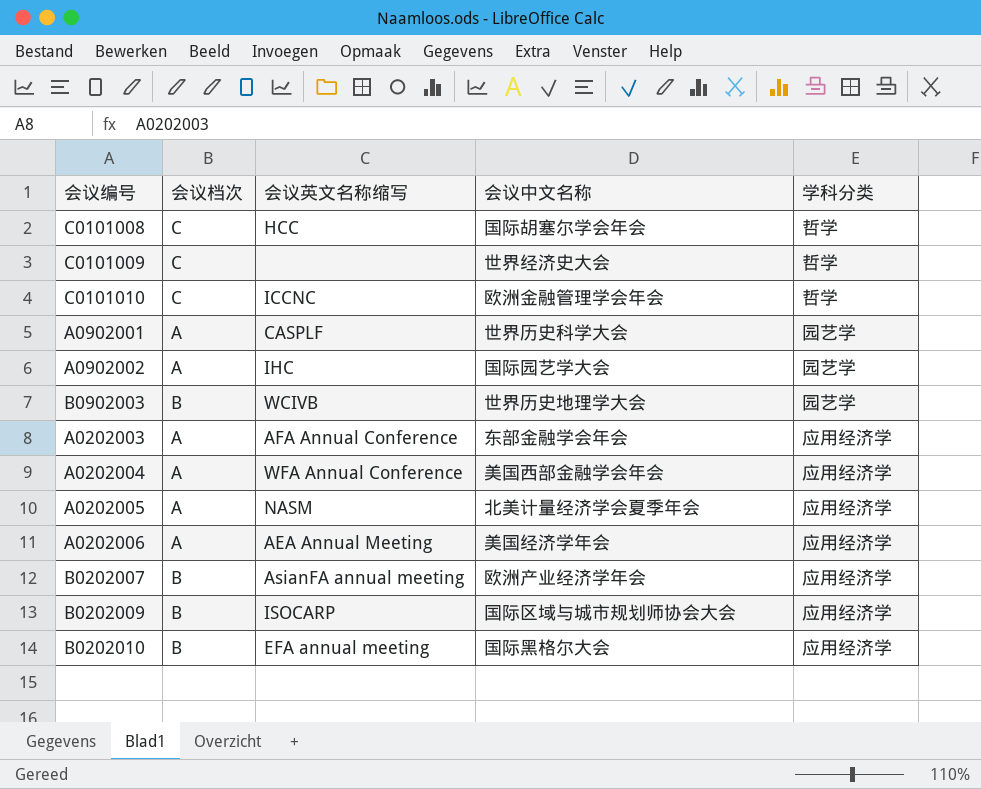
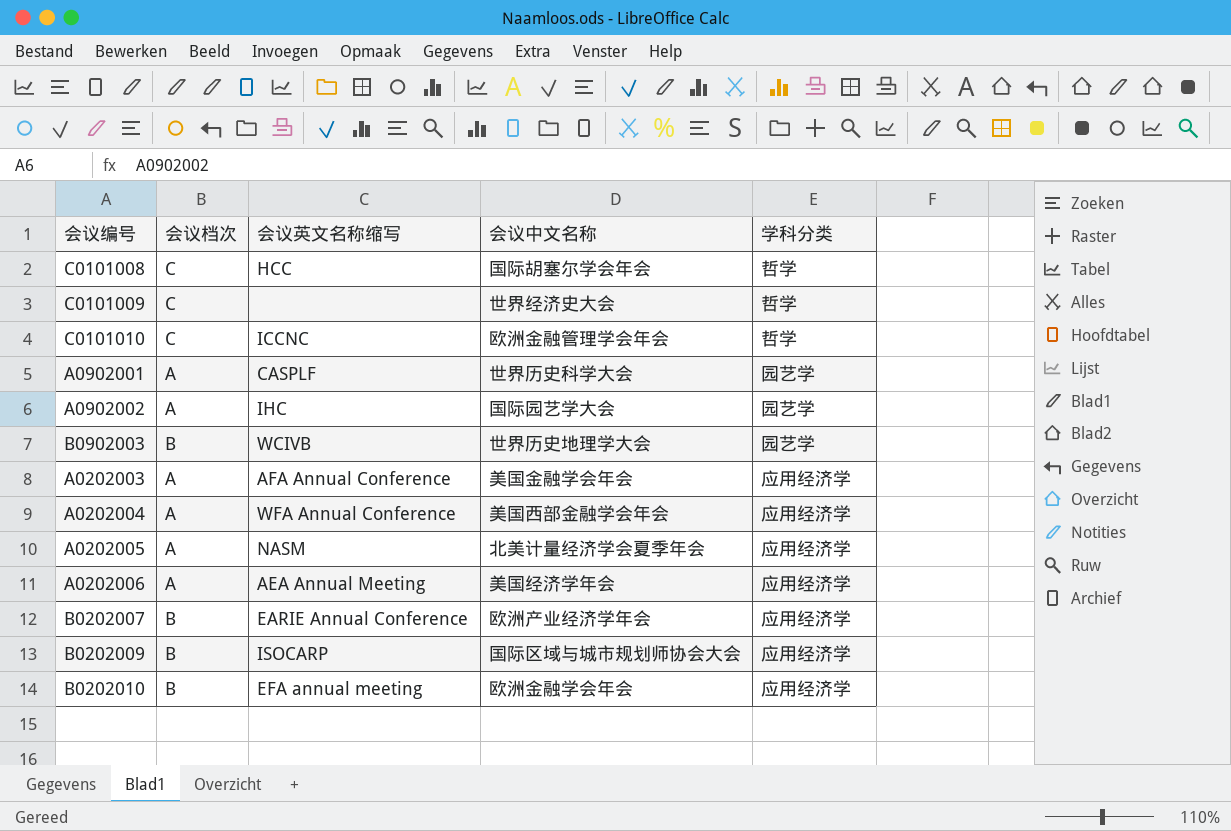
A0202003 | 会议中文名称: 东部金融学会年会 -> 美国金融学会年会
B0202007 | 会议英文名称缩写: AsianFA annual meeting -> EARIE Annual Conference
B0202010 | 会议中文名称: 国际黑格尔大会 -> 欧洲金融学会年会

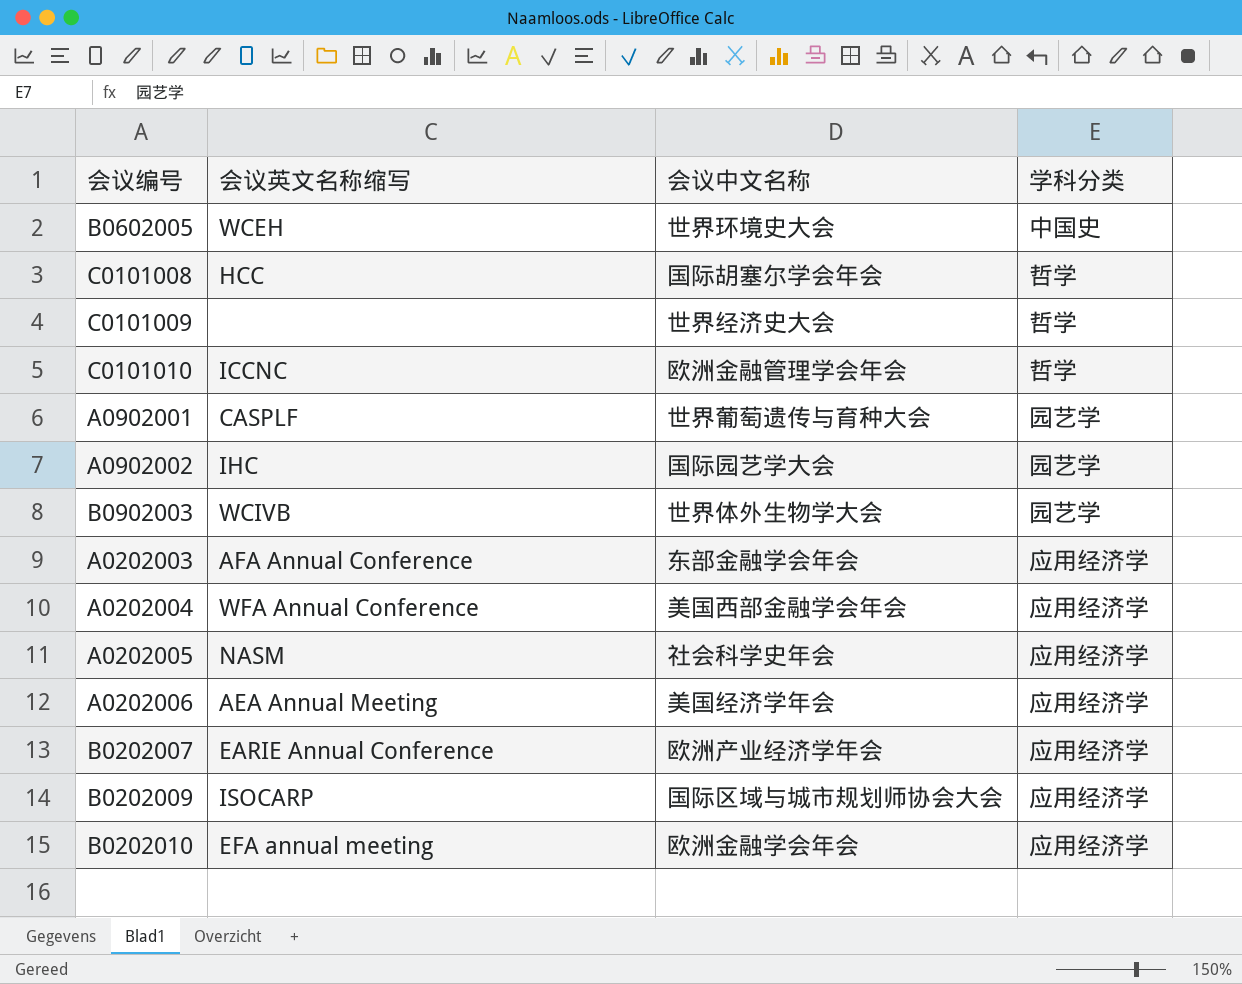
column 会议档次 | position: 2 -> none
row B0602005: none -> WCEH | 世界环境史大会 | 中国史
A0902001 | 会议中文名称: 世界历史科学大会 -> 世界葡萄遗传与育种大会
B0902003 | 会议中文名称: 世界历史地理学大会 -> 世界体外生物学大会
A0202003 | 会议中文名称: 美国金融学会年会 -> 东部金融学会年会
A0202005 | 会议中文名称: 北美计量经济学会夏季年会 -> 社会科学史年会

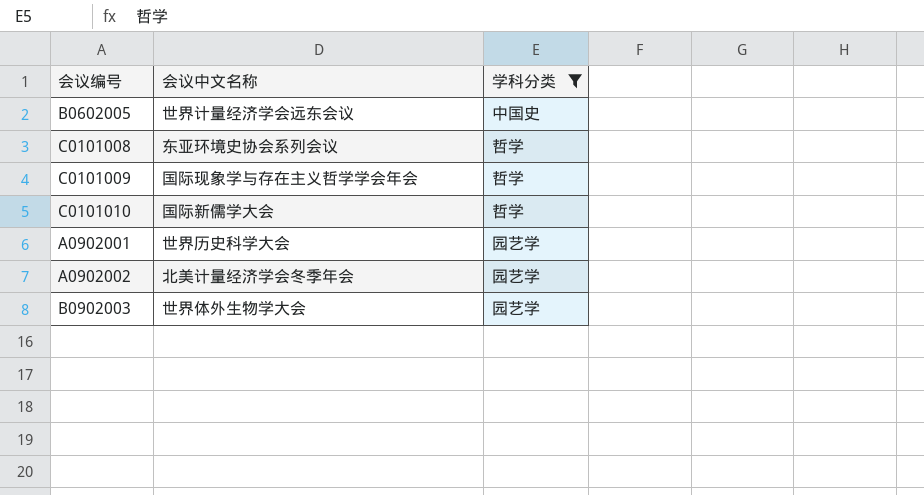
filter: none -> 学科分类 != 应用经济学
column 会议英文名称缩写 | position: 2 -> none
B0602005 | 会议中文名称: 世界环境史大会 -> 世界计量经济学会远东会议
C0101008 | 会议中文名称: 国际胡塞尔学会年会 -> 东亚环境史协会系列会议
C0101009 | 会议中文名称: 世界经济史大会 -> 国际现象学与存在主义哲学学会年会
C0101010 | 会议中文名称: 欧洲金融管理学会年会 -> 国际新儒学大会
A0902001 | 会议中文名称: 世界葡萄遗传与育种大会 -> 世界历史科学大会
A0902002 | 会议中文名称: 国际园艺学大会 -> 北美计量经济学会冬季年会

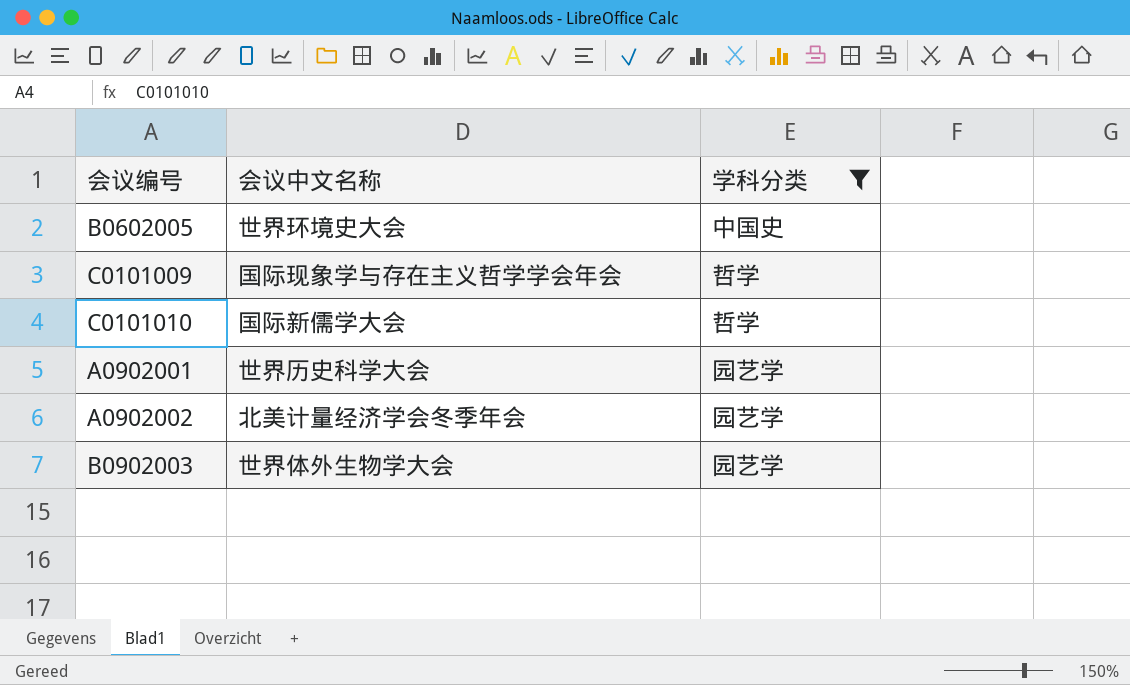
row C0101008: 东亚环境史协会系列会议 | 哲学 -> none
B0602005 | 会议中文名称: 世界计量经济学会远东会议 -> 世界环境史大会

